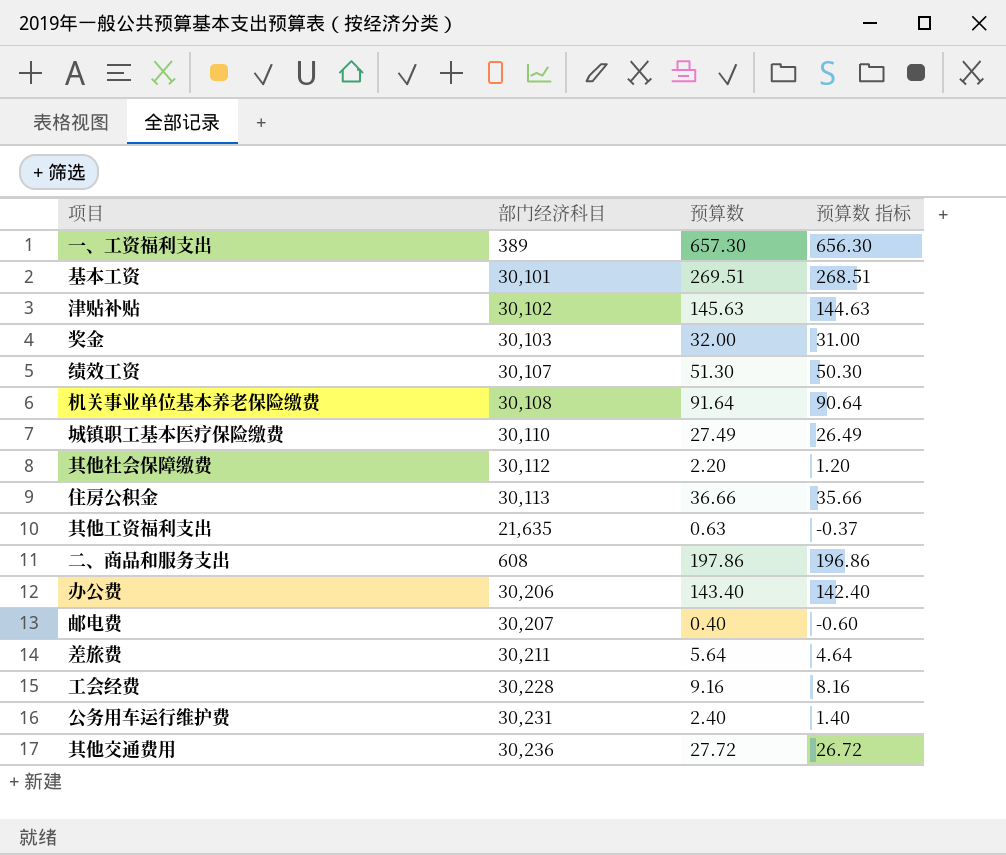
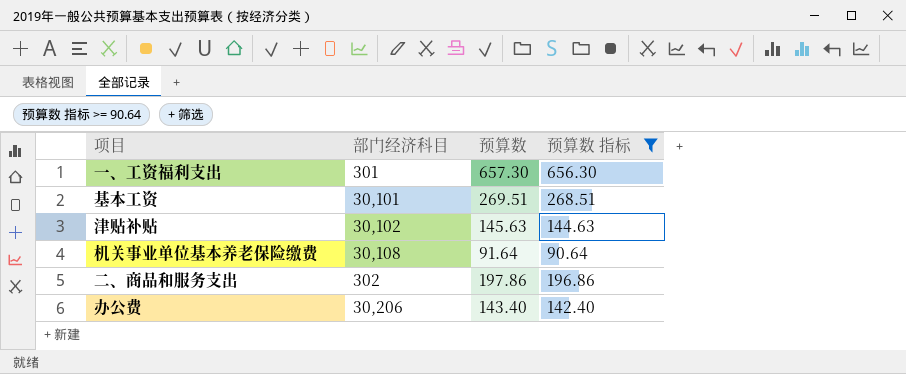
filter: none -> 预算数 指标 >= 90.64
一、工资福利支出 | 部门经济科目: 389 -> 301
二、商品和服务支出 | 部门经济科目: 608 -> 302

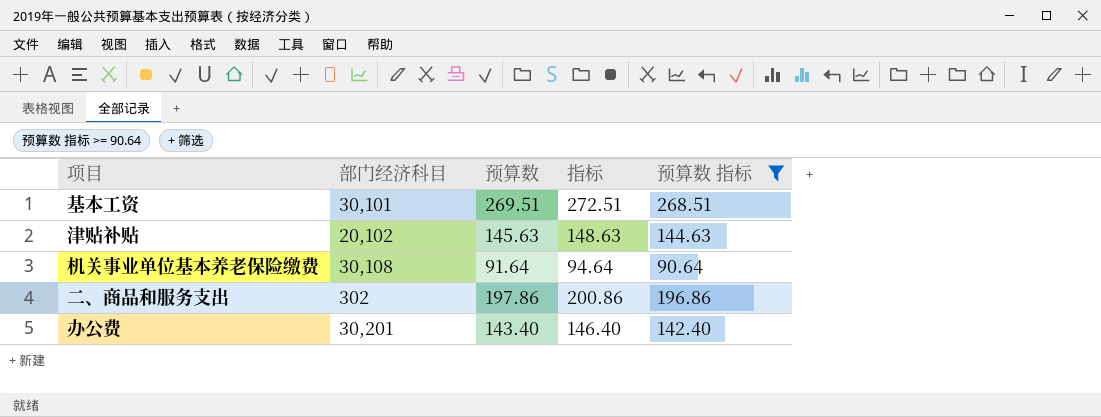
column 指标 | formula: none -> [预算数] + 3
row 一、工资福利支出: 301 | 657.30 | 656.30 -> none
津贴补贴 | 部门经济科目: 30,102 -> 20,102
办公费 | 部门经济科目: 30,206 -> 30,201

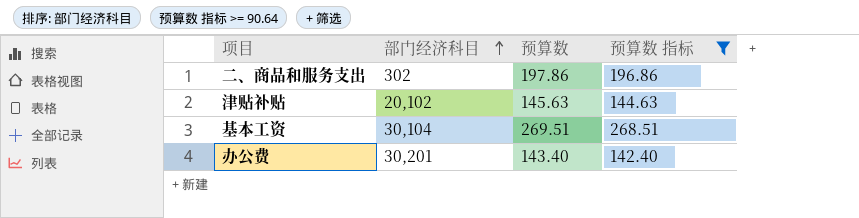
row order: none -> 部门经济科目 ascending
column 指标 | formula: [预算数] + 3 -> none
row 机关事业单位基本养老保险缴费: 30,108 | 91.64 | 94.64 | 90.64 -> none
基本工资 | 部门经济科目: 30,101 -> 30,104

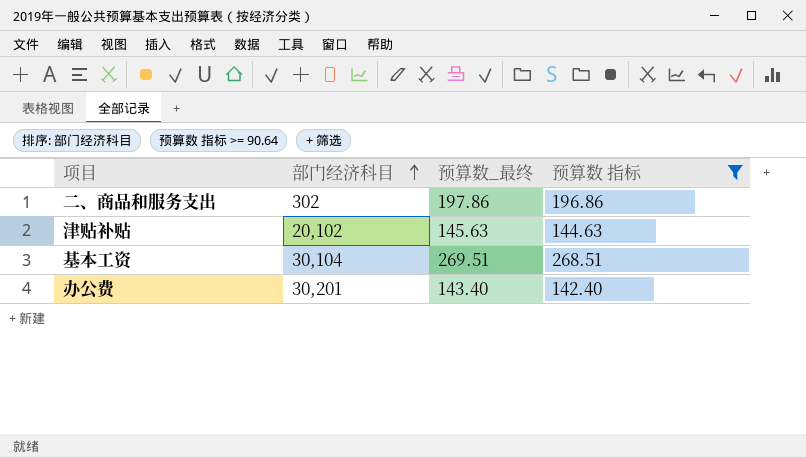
column name: 预算数 -> 预算数_最终

